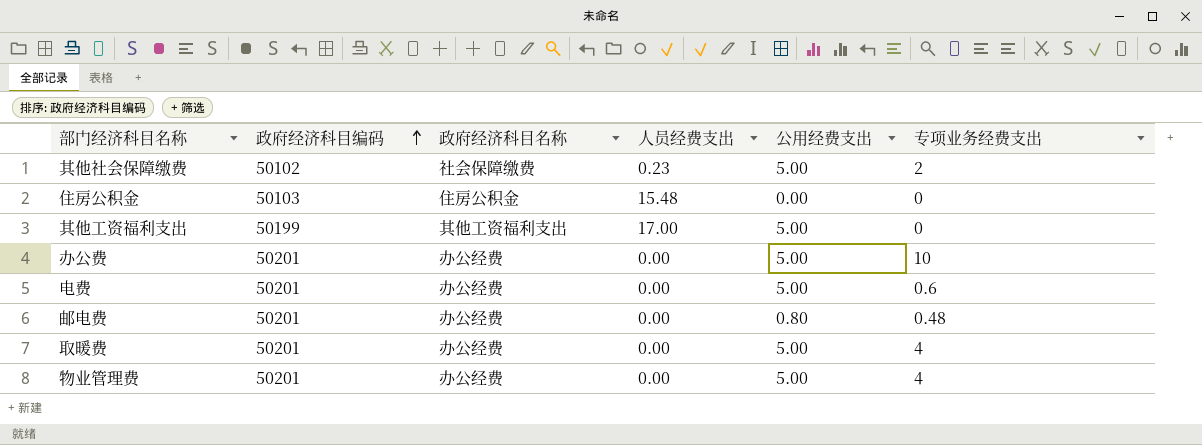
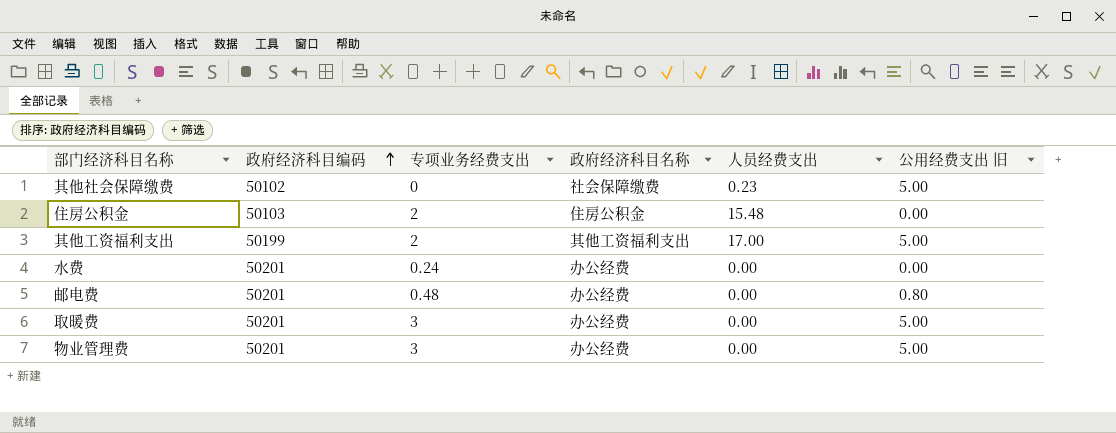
column 专项业务经费支出 | position: 6 -> 3
column name: 公用经费支出 -> 公用经费支出 旧
row 办公费: 50201 | 办公经费 | 0.00 | 5.00 | 10 -> none
row 电费: 50201 | 办公经费 | 0.00 | 5.00 | 0.6 -> none
其他社会保障缴费 | 专项业务经费支出: 2 -> 0
住房公积金 | 专项业务经费支出: 0 -> 2
其他工资福利支出 | 专项业务经费支出: 0 -> 2
row 水费: none -> 50201 | 0.24 | 办公经费 | 0.00 | 0.00
取暖费 | 专项业务经费支出: 4 -> 3
物业管理费 | 专项业务经费支出: 4 -> 3

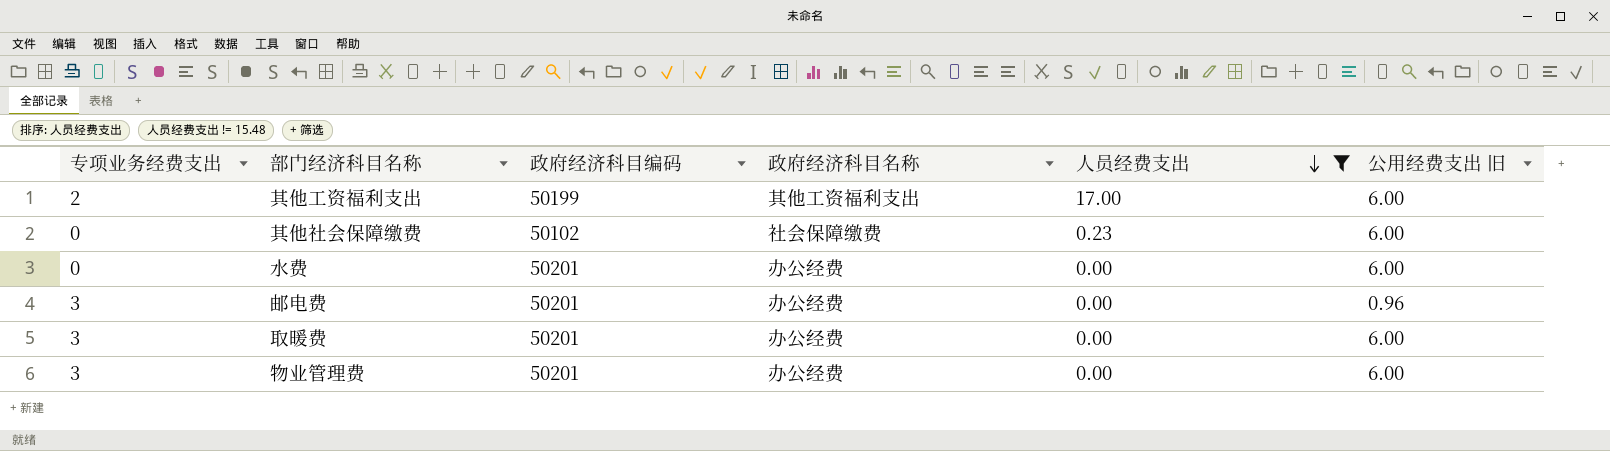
filter: none -> 人员经费支出 != 15.48
row order: 政府经济科目编码 ascending -> 人员经费支出 descending
column 专项业务经费支出 | position: 3 -> 1
其他工资福利支出 | 公用经费支出 旧: 5.00 -> 6.00
其他社会保障缴费 | 公用经费支出 旧: 5.00 -> 6.00
水费 | 专项业务经费支出: 0.24 -> 0
水费 | 公用经费支出 旧: 0.00 -> 6.00
邮电费 | 专项业务经费支出: 0.48 -> 3
邮电费 | 公用经费支出 旧: 0.80 -> 0.96
取暖费 | 公用经费支出 旧: 5.00 -> 6.00
物业管理费 | 公用经费支出 旧: 5.00 -> 6.00

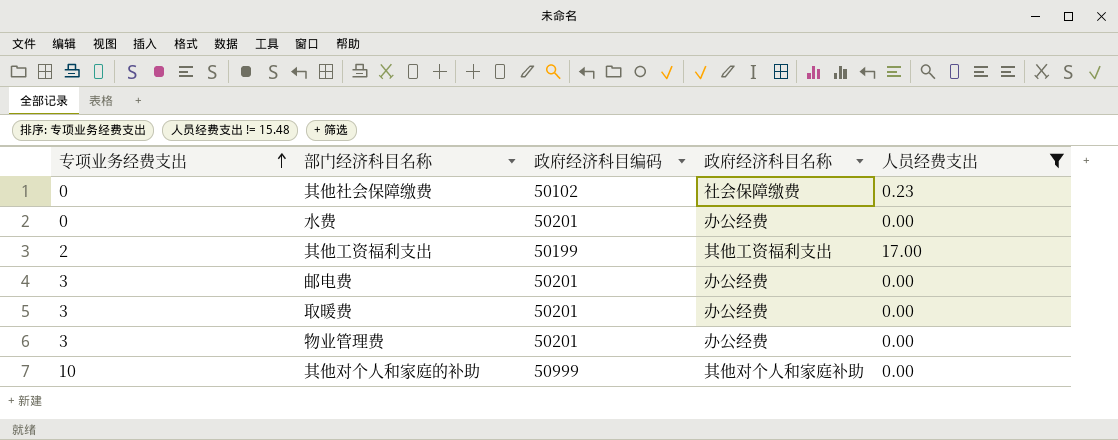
row order: 人员经费支出 descending -> 专项业务经费支出 ascending
column 公用经费支出 旧 | position: 6 -> none
row 其他对个人和家庭的补助: none -> 10 | 50999 | 其他对个人和家庭补助 | 0.00

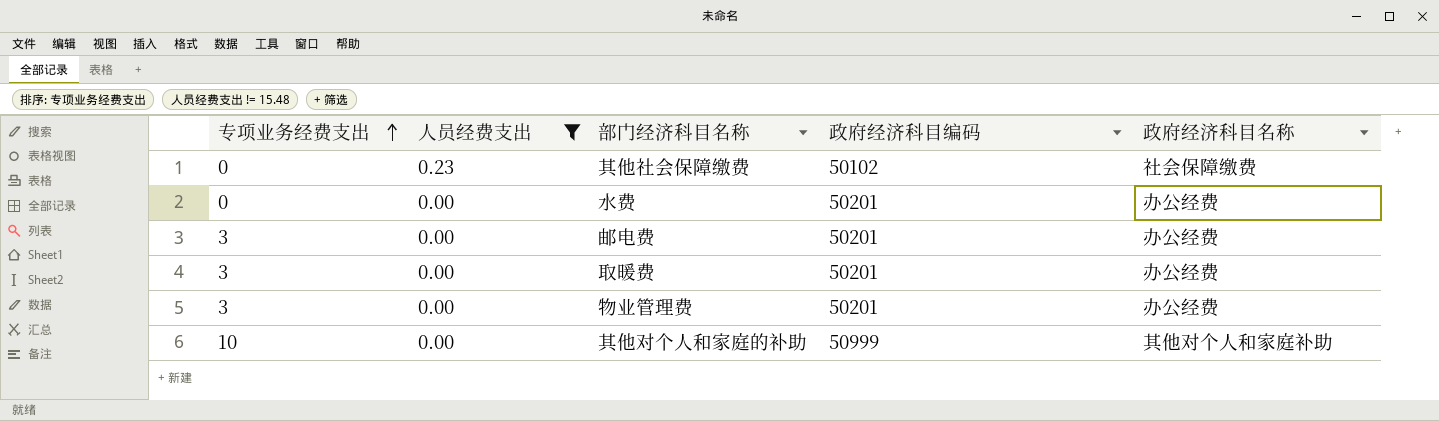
column 人员经费支出 | position: 5 -> 2
row 其他工资福利支出: 2 | 50199 | 其他工资福利支出 | 17.00 -> none

